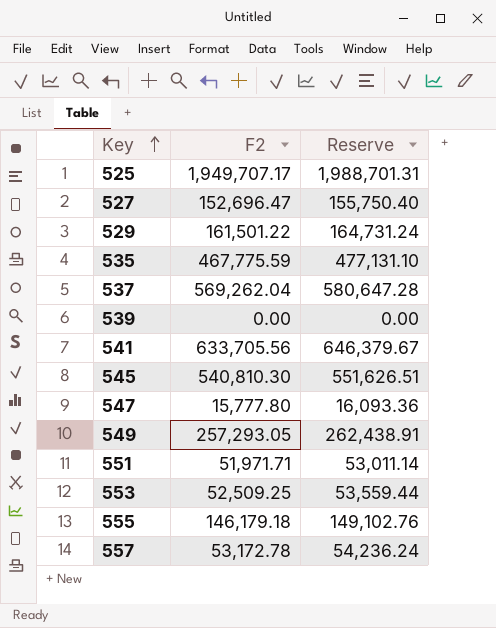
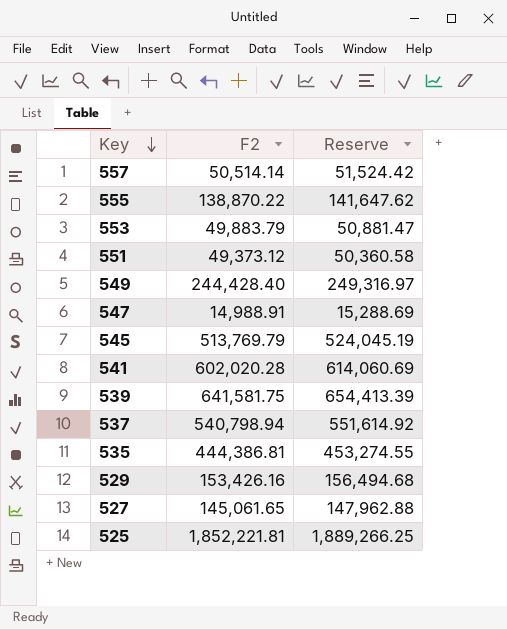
row order: Key ascending -> Key descending
557 | F2: 53,172.78 -> 50,514.14
557 | Reserve: 54,236.24 -> 51,524.42
555 | F2: 146,179.18 -> 138,870.22
555 | Reserve: 149,102.76 -> 141,647.62
553 | F2: 52,509.25 -> 49,883.79
553 | Reserve: 53,559.44 -> 50,881.47
551 | F2: 51,971.71 -> 49,373.12
551 | Reserve: 53,011.14 -> 50,360.58
549 | F2: 257,293.05 -> 244,428.40
549 | Reserve: 262,438.91 -> 249,316.97
547 | F2: 15,777.80 -> 14,988.91
547 | Reserve: 16,093.36 -> 15,288.69
545 | F2: 540,810.30 -> 513,769.79
545 | Reserve: 551,626.51 -> 524,045.19
541 | F2: 633,705.56 -> 602,020.28
541 | Reserve: 646,379.67 -> 614,060.69
539 | F2: 0.00 -> 641,581.75
539 | Reserve: 0.00 -> 654,413.39
537 | F2: 569,262.04 -> 540,798.94
537 | Reserve: 580,647.28 -> 551,614.92
535 | F2: 467,775.59 -> 444,386.81
535 | Reserve: 477,131.10 -> 453,274.55
529 | F2: 161,501.22 -> 153,426.16
529 | Reserve: 164,731.24 -> 156,494.68
527 | F2: 152,696.47 -> 145,061.65
527 | Reserve: 155,750.40 -> 147,962.88
525 | F2: 1,949,707.17 -> 1,852,221.81
525 | Reserve: 1,988,701.31 -> 1,889,266.25

